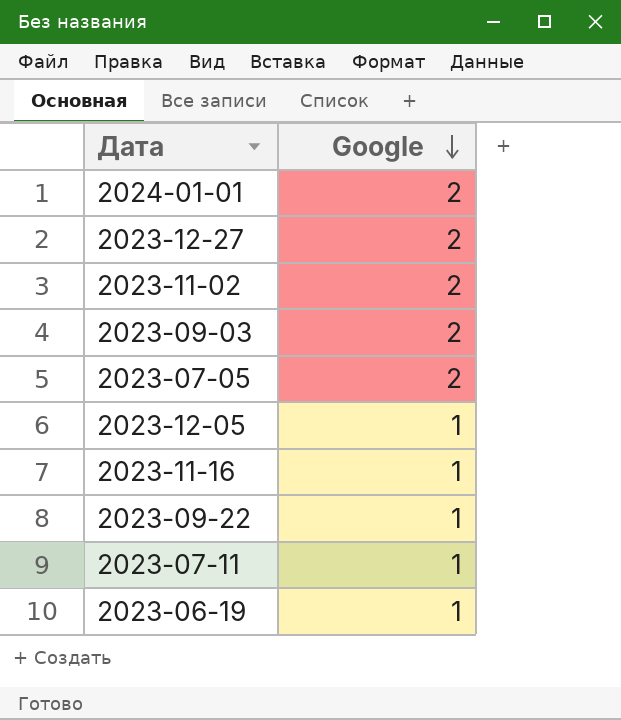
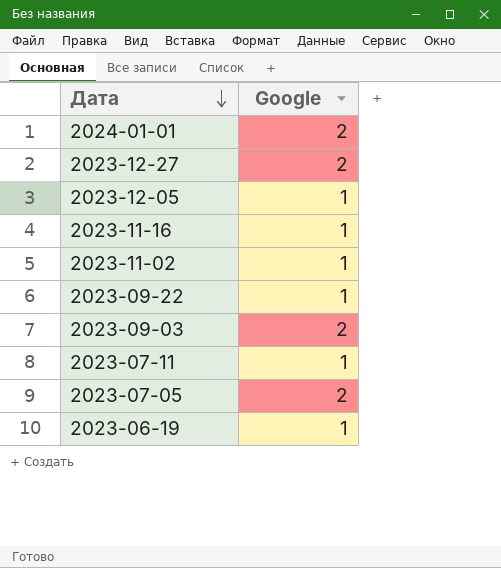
row order: Google descending -> Дата descending
2023-11-02 | Google: 2 -> 1

